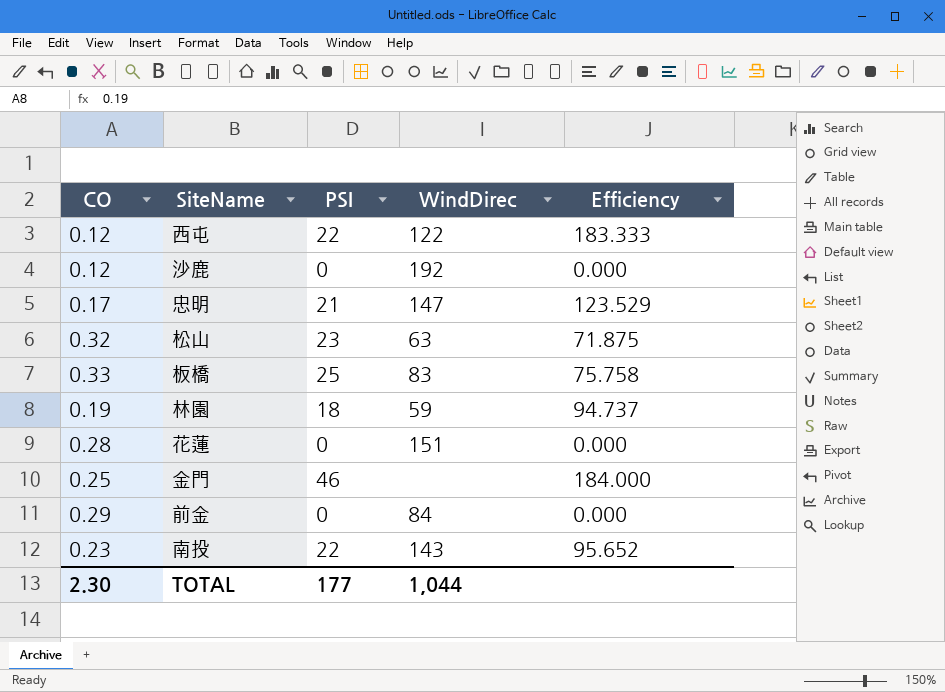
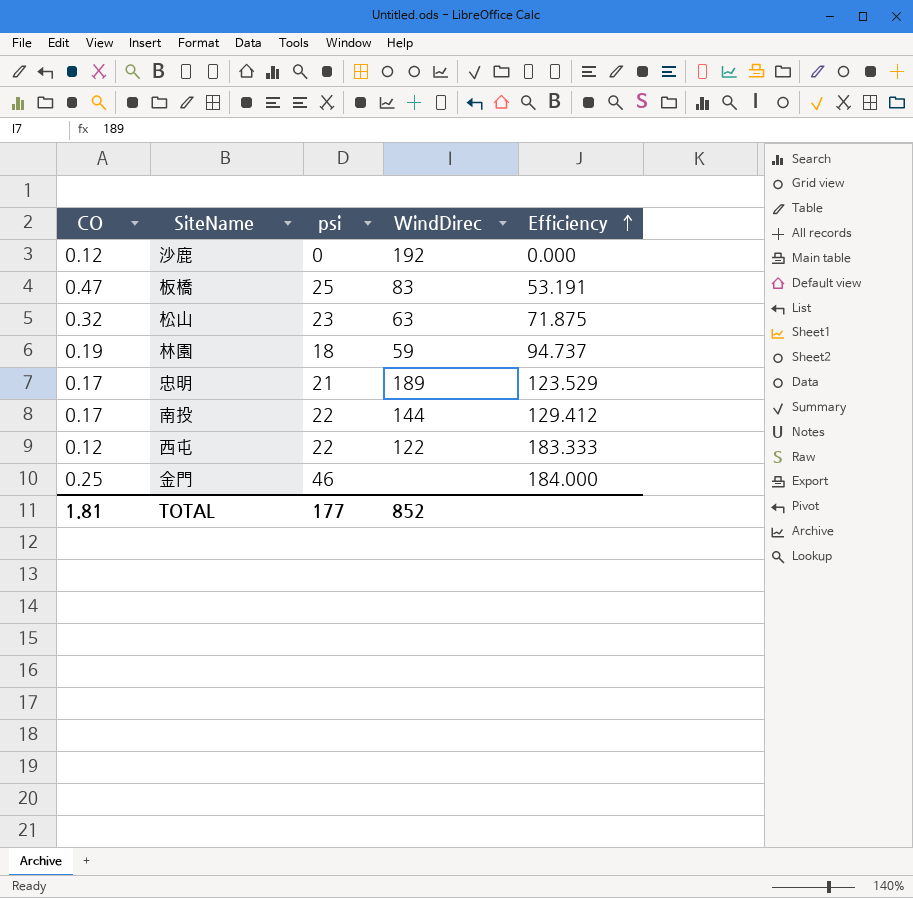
row order: none -> Efficiency ascending
column name: PSI -> psi
row 花蓮: 0.28 | 0 | 151 | 0.000 -> none
row 前金: 0.29 | 0 | 84 | 0.000 -> none
板橋 | CO: 0.33 -> 0.47
板橋 | Efficiency: 75.758 -> 53.191
忠明 | WindDirec: 147 -> 189
南投 | CO: 0.23 -> 0.17
南投 | WindDirec: 143 -> 144
南投 | Efficiency: 95.652 -> 129.412
TOTAL | CO: 2.30 -> 1.81
TOTAL | WindDirec: 1,044 -> 852

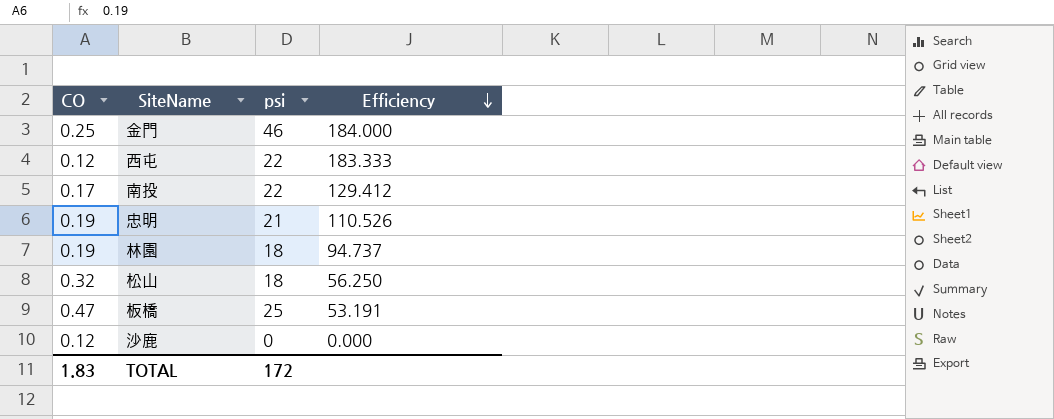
row order: Efficiency ascending -> Efficiency descending
column WindDirec | position: 4 -> none
忠明 | CO: 0.17 -> 0.19
忠明 | Efficiency: 123.529 -> 110.526
松山 | psi: 23 -> 18
松山 | Efficiency: 71.875 -> 56.250
TOTAL | CO: 1.81 -> 1.83
TOTAL | psi: 177 -> 172

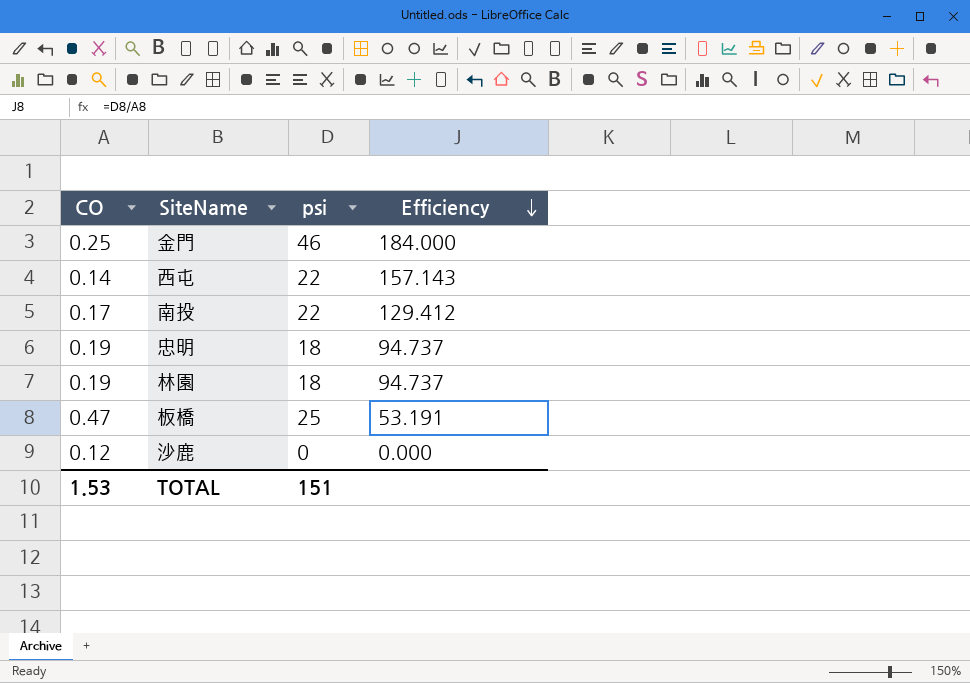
row 松山: 0.32 | 18 | 56.250 -> none
西屯 | CO: 0.12 -> 0.14
西屯 | Efficiency: 183.333 -> 157.143
忠明 | psi: 21 -> 18
忠明 | Efficiency: 110.526 -> 94.737
TOTAL | CO: 1.83 -> 1.53
TOTAL | psi: 172 -> 151

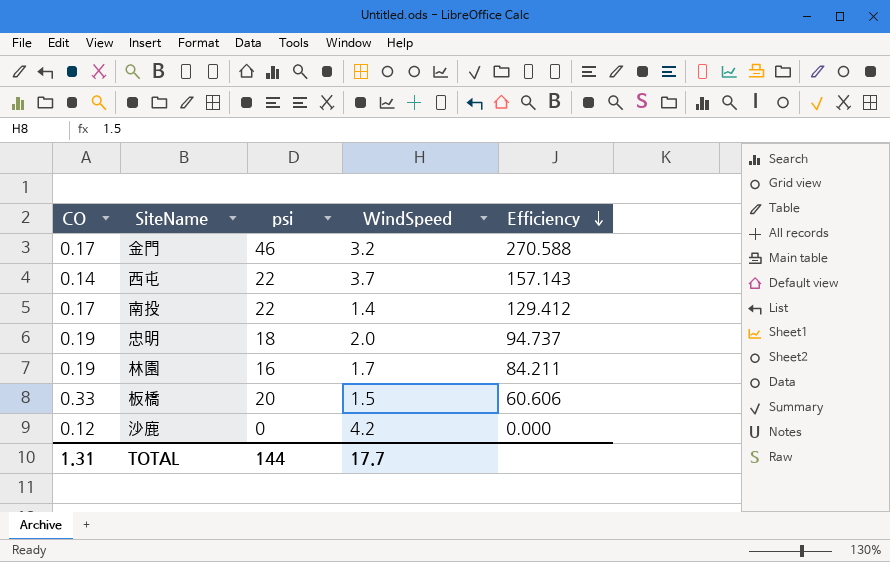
column WindSpeed | position: none -> 4
金門 | CO: 0.25 -> 0.17
金門 | Efficiency: 184.000 -> 270.588
林園 | psi: 18 -> 16
林園 | Efficiency: 94.737 -> 84.211
板橋 | CO: 0.47 -> 0.33
板橋 | psi: 25 -> 20
板橋 | Efficiency: 53.191 -> 60.606
TOTAL | CO: 1.53 -> 1.31
TOTAL | psi: 151 -> 144

